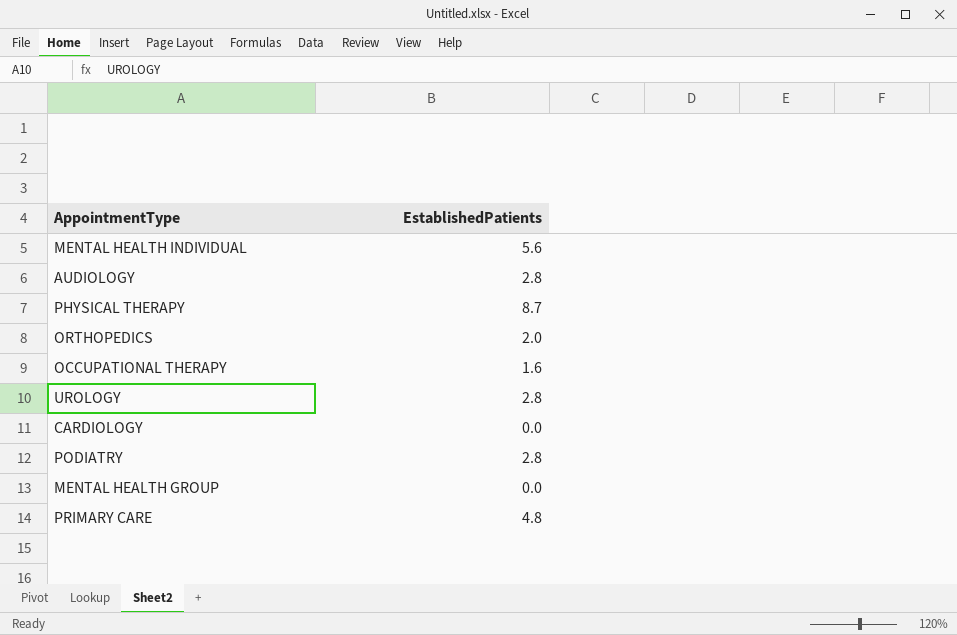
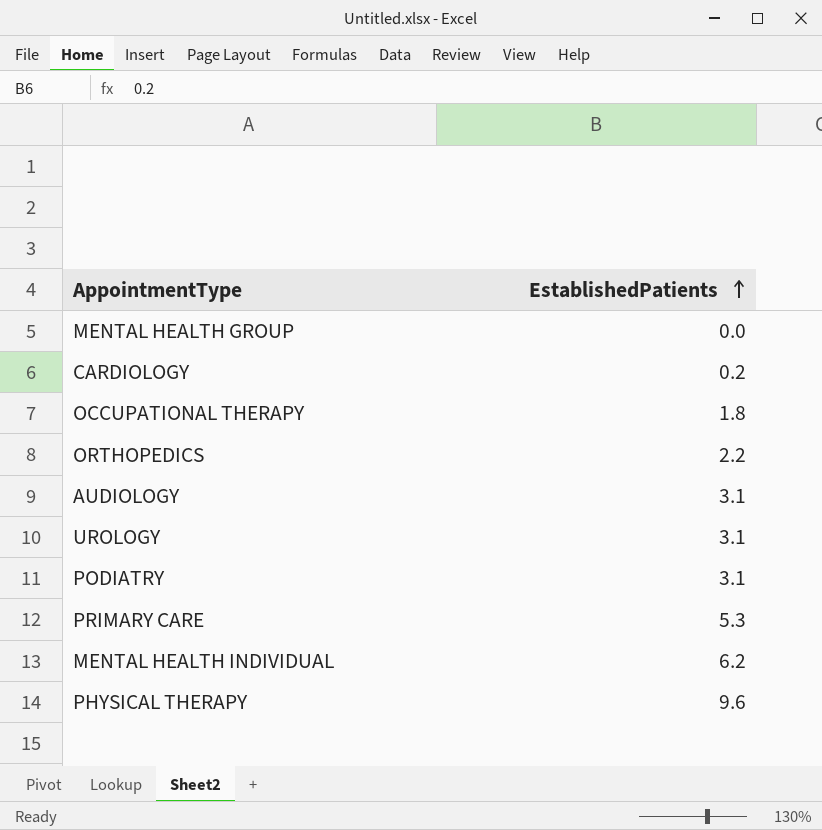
row order: none -> EstablishedPatients ascending
CARDIOLOGY | EstablishedPatients: 0.0 -> 0.2
OCCUPATIONAL THERAPY | EstablishedPatients: 1.6 -> 1.8
ORTHOPEDICS | EstablishedPatients: 2.0 -> 2.2
AUDIOLOGY | EstablishedPatients: 2.8 -> 3.1
UROLOGY | EstablishedPatients: 2.8 -> 3.1
PODIATRY | EstablishedPatients: 2.8 -> 3.1
PRIMARY CARE | EstablishedPatients: 4.8 -> 5.3
MENTAL HEALTH INDIVIDUAL | EstablishedPatients: 5.6 -> 6.2
PHYSICAL THERAPY | EstablishedPatients: 8.7 -> 9.6

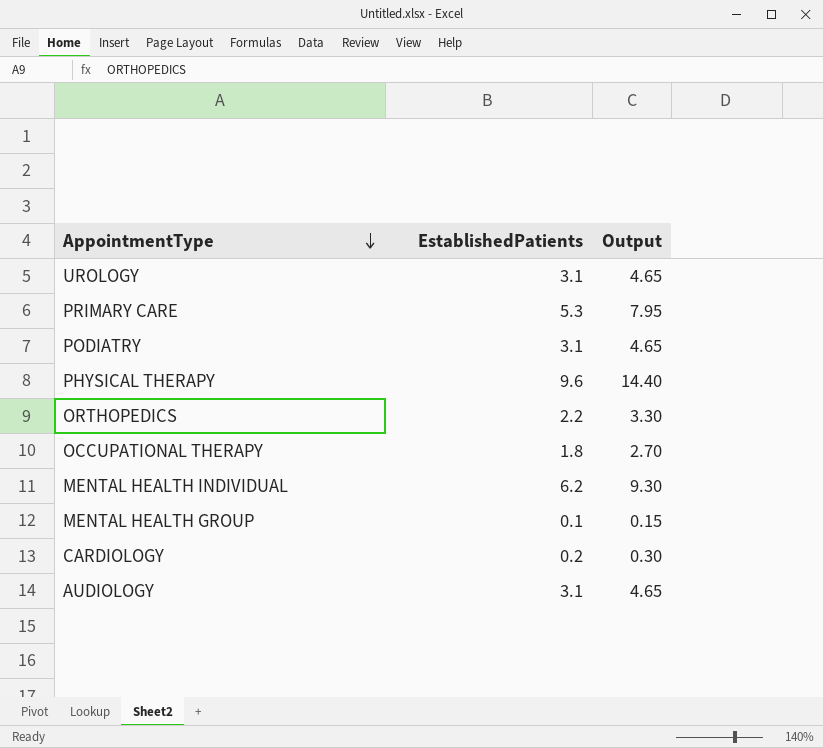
row order: EstablishedPatients ascending -> AppointmentType descending
column Output | formula: none -> [EstablishedPatients] * 1.5
MENTAL HEALTH GROUP | EstablishedPatients: 0.0 -> 0.1

